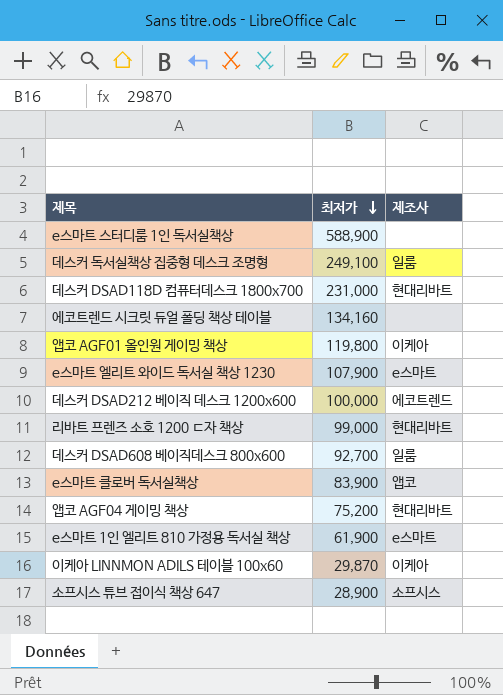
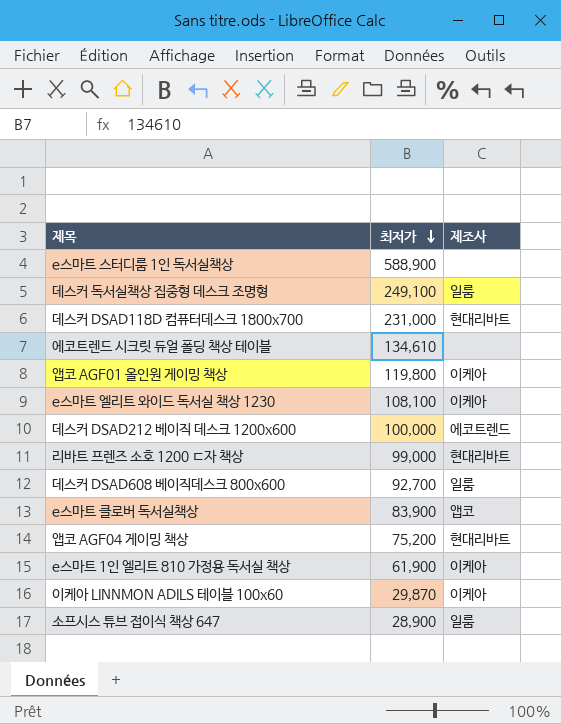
에코트렌드 시크릿 듀얼 폴딩 책상 테이블 | 최저가: 134,160 -> 134,610
e스마트 엘리트 와이드 독서실 책상 1230 | 최저가: 107,900 -> 108,100
e스마트 엘리트 와이드 독서실 책상 1230 | 제조사: e스마트 -> 이케아
e스마트 1인 엘리트 810 가정용 독서실 책상 | 제조사: e스마트 -> 이케아
소프시스 튜브 접이식 책상 647 | 제조사: 소프시스 -> 일룸

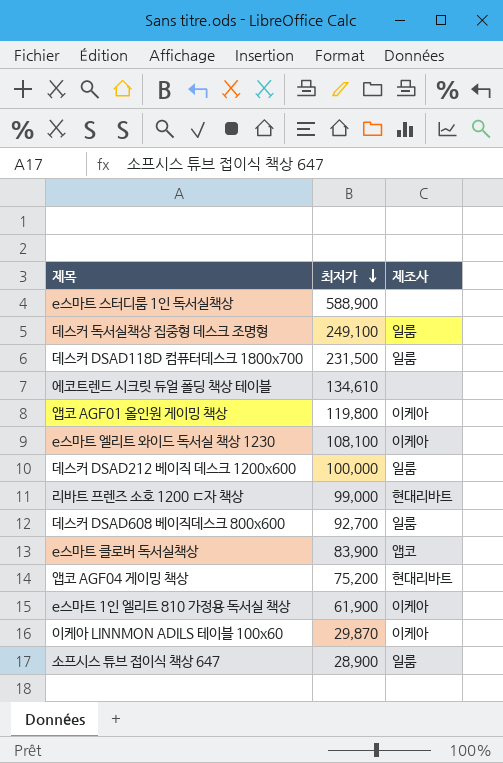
데스커 DSAD118D 컴퓨터데스크 1800x700 | 최저가: 231,000 -> 231,500
데스커 DSAD118D 컴퓨터데스크 1800x700 | 제조사: 현대리바트 -> 일룸
데스커 DSAD212 베이직 데스크 1200x600 | 제조사: 에코트렌드 -> 일룸

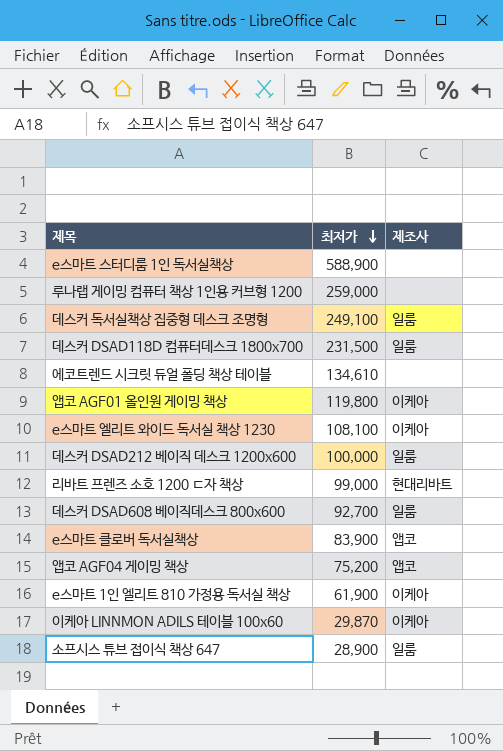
row 루나랩 게이밍 컴퓨터 책상 1인용 커브형 1200: none -> 259,000 | none
앱코 AGF04 게이밍 책상 | 제조사: 현대리바트 -> 앱코

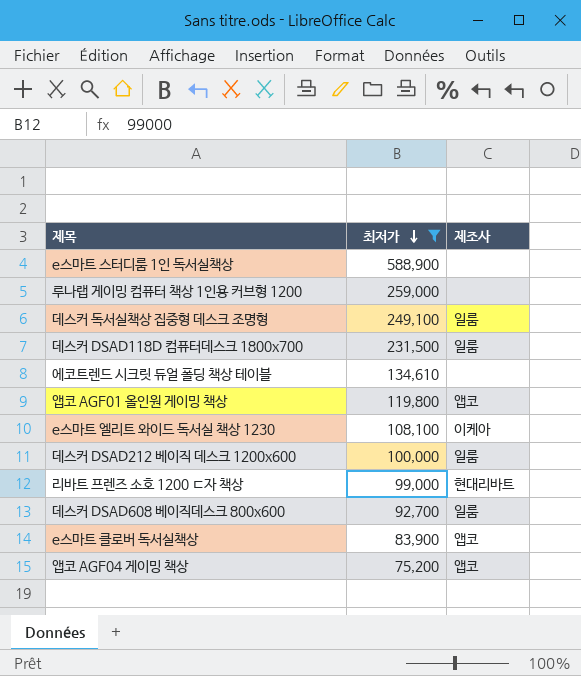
filter: none -> 최저가 >= 75,200
앱코 AGF01 올인원 게이밍 책상 | 제조사: 이케아 -> 앱코

